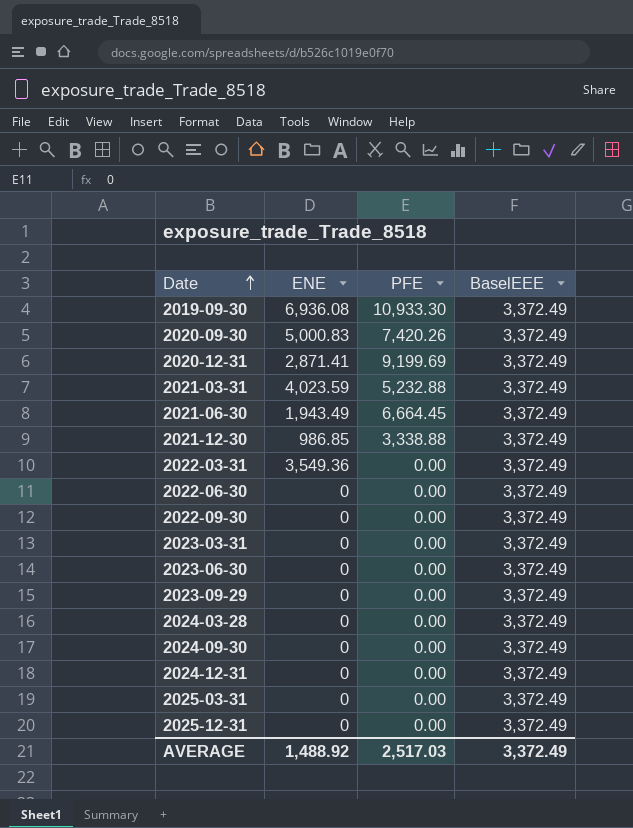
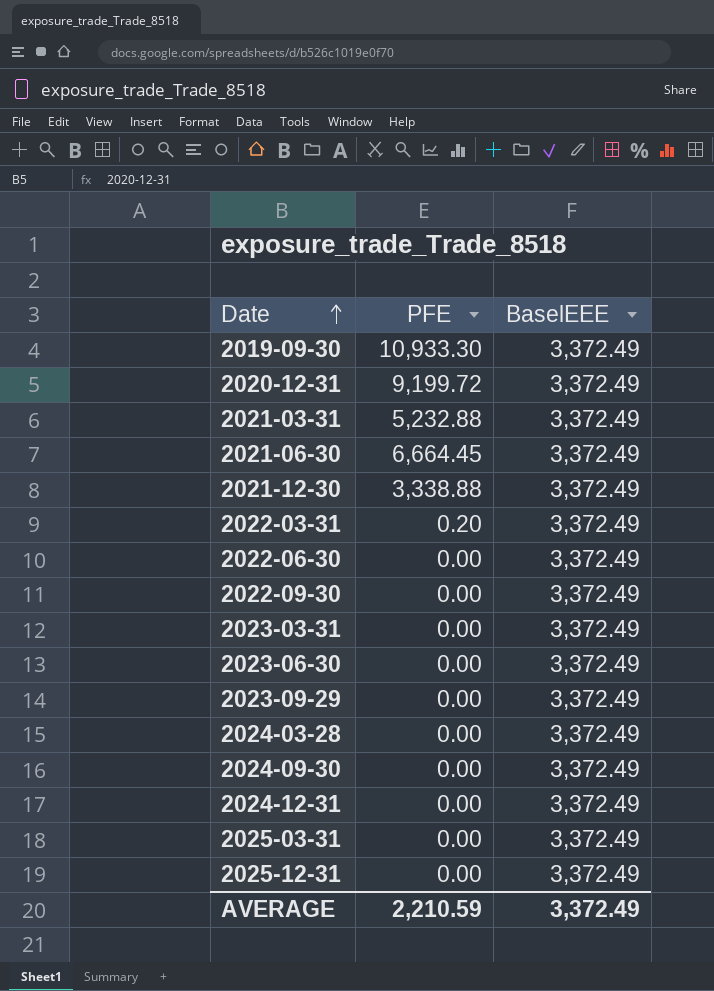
column ENE | position: 2 -> none
row 2020-09-30: 5,000.83 | 7,420.26 | 3,372.49 -> none
2020-12-31 | PFE: 9,199.69 -> 9,199.72
2022-03-31 | PFE: 0.00 -> 0.20
AVERAGE | PFE: 2,517.03 -> 2,210.59

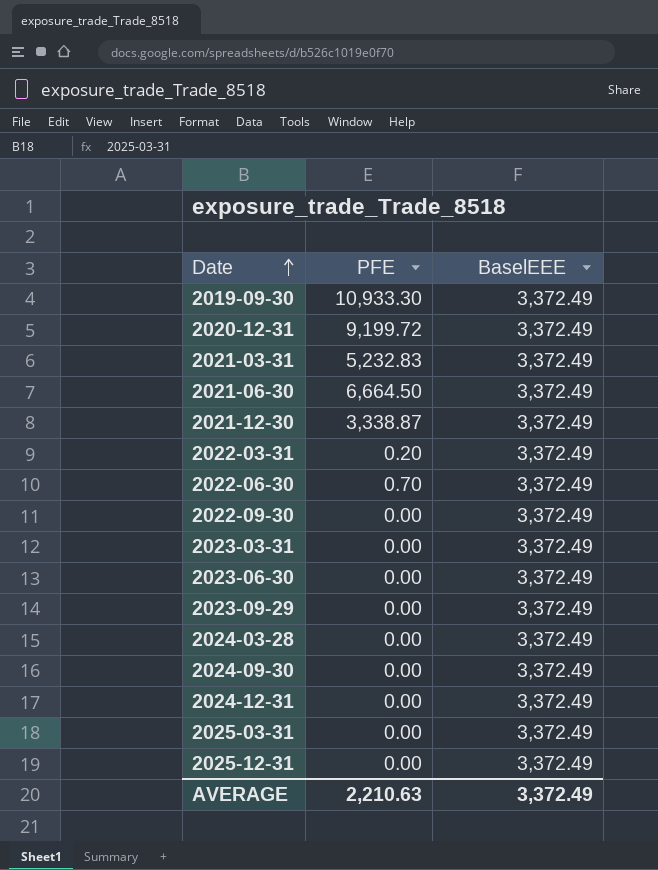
2021-03-31 | PFE: 5,232.88 -> 5,232.83
2021-06-30 | PFE: 6,664.45 -> 6,664.50
2021-12-30 | PFE: 3,338.88 -> 3,338.87
2022-06-30 | PFE: 0.00 -> 0.70
AVERAGE | PFE: 2,210.59 -> 2,210.63

